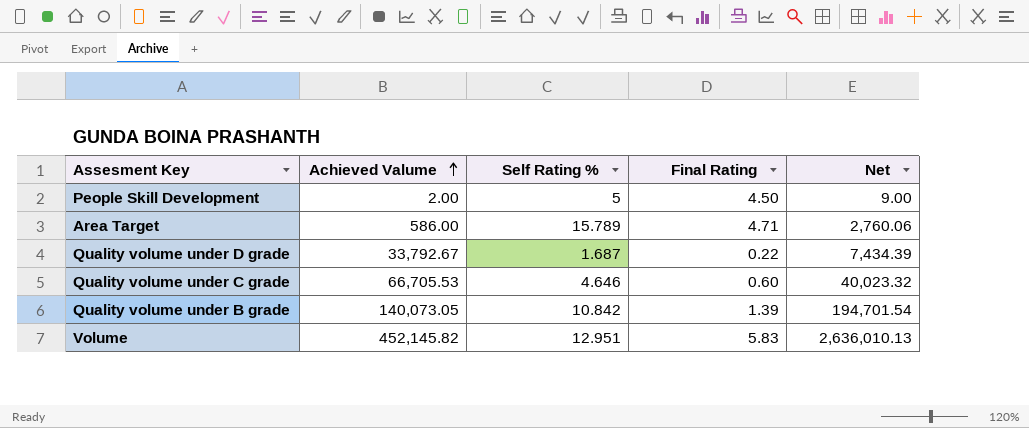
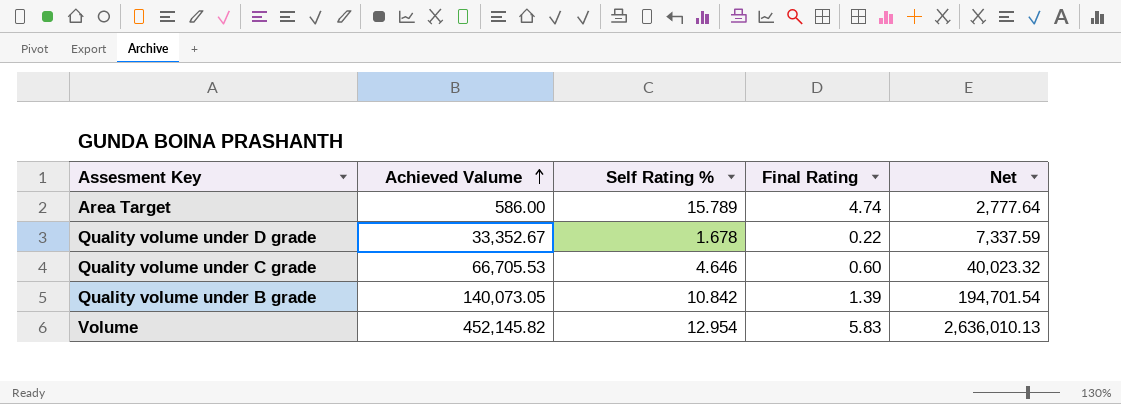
row People Skill Development: 2.00 | 5 | 4.50 | 9.00 -> none
Area Target | Final Rating: 4.71 -> 4.74
Area Target | Net: 2,760.06 -> 2,777.64
Quality volume under D grade | Achieved Valume: 33,792.67 -> 33,352.67
Quality volume under D grade | Self Rating %: 1.687 -> 1.678
Quality volume under D grade | Net: 7,434.39 -> 7,337.59
Volume | Self Rating %: 12.951 -> 12.954

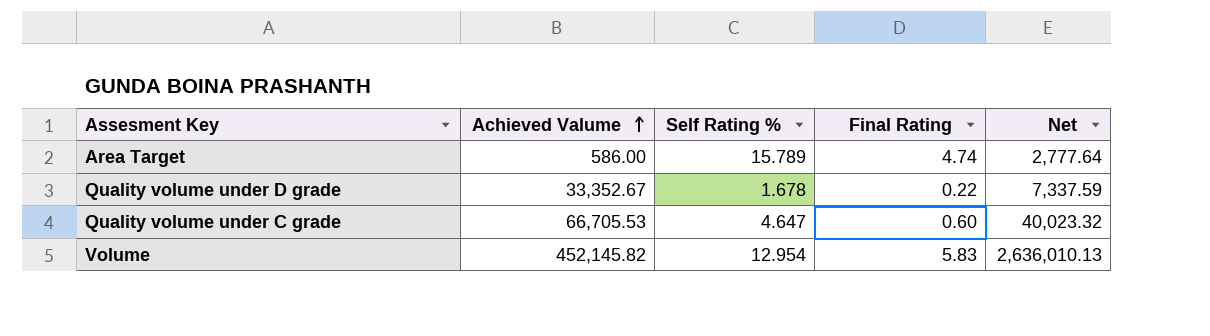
row Quality volume under B grade: 140,073.05 | 10.842 | 1.39 | 194,701.54 -> none
Quality volume under C grade | Self Rating %: 4.646 -> 4.647

